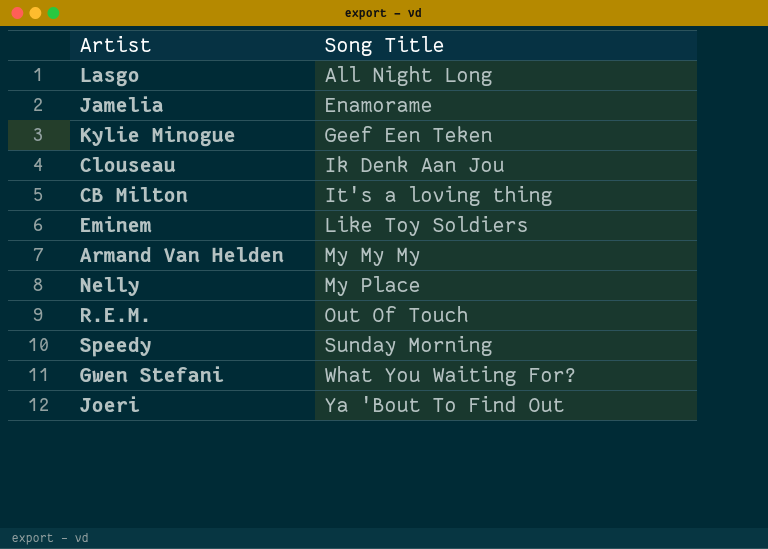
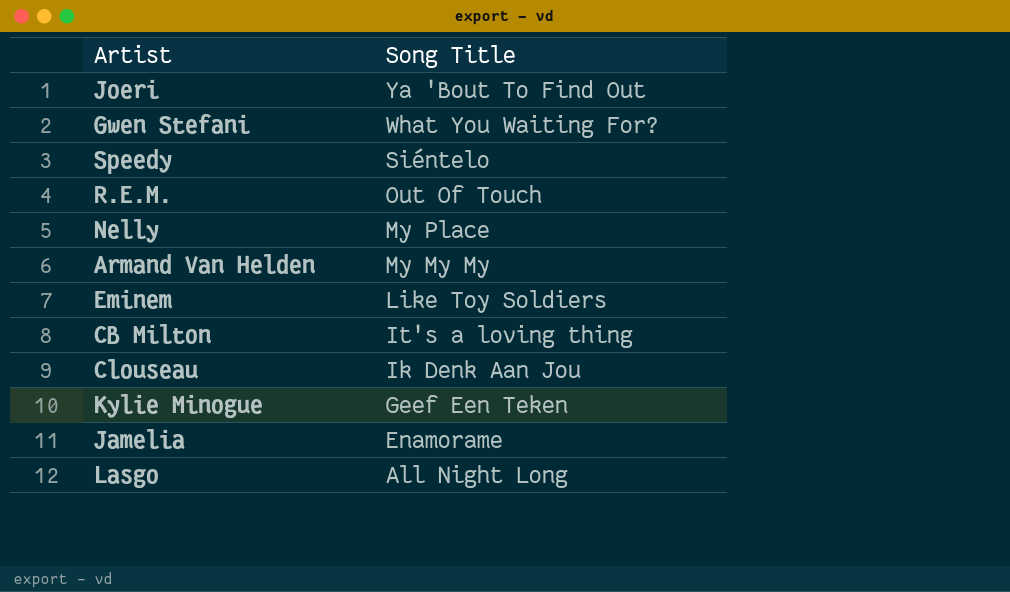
row order: Song Title ascending -> Song Title descending
Speedy | Song Title: Sunday Morning -> Siéntelo

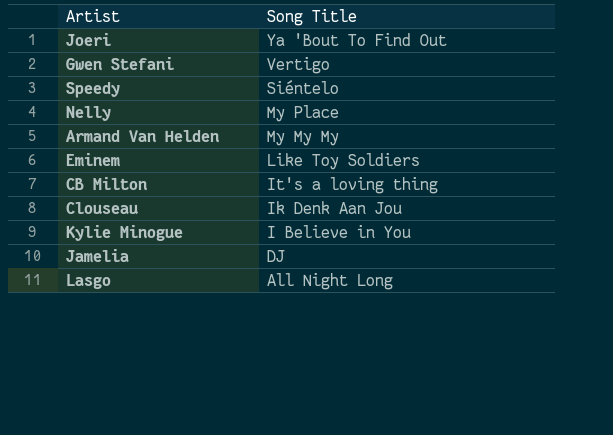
row R.E.M.: Out Of Touch -> none
Gwen Stefani | Song Title: What You Waiting For? -> Vertigo
Kylie Minogue | Song Title: Geef Een Teken -> I Believe in You
Jamelia | Song Title: Enamorame -> DJ

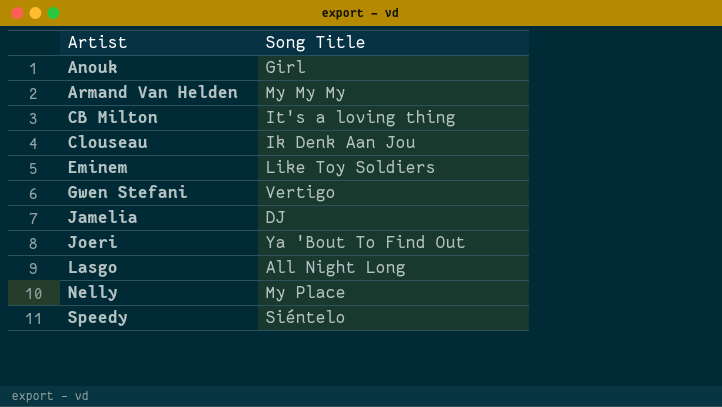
row order: Song Title descending -> Artist ascending
row Kylie Minogue: I Believe in You -> none
row Anouk: none -> Girl

